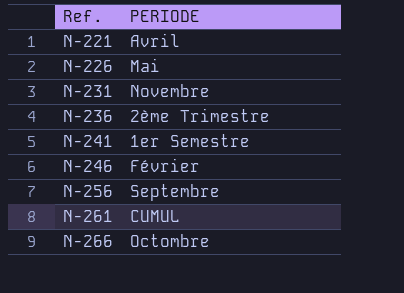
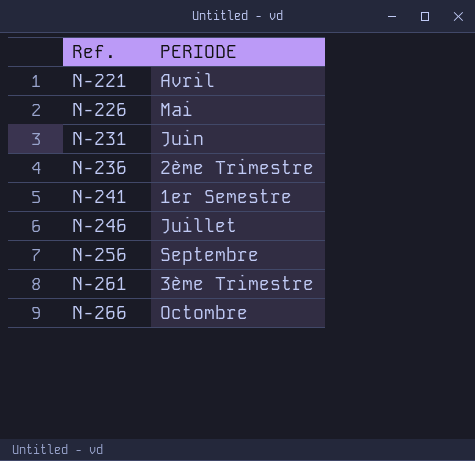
N-231 | PERIODE: Novembre -> Juin
N-246 | PERIODE: Février -> Juillet
N-261 | PERIODE: CUMUL -> 3ème Trimestre

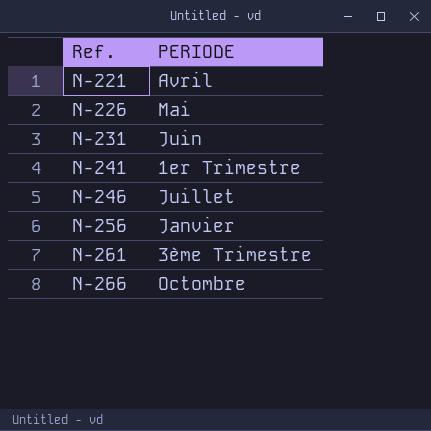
row N-236: 2ème Trimestre -> none
N-241 | PERIODE: 1er Semestre -> 1er Trimestre
N-256 | PERIODE: Septembre -> Janvier

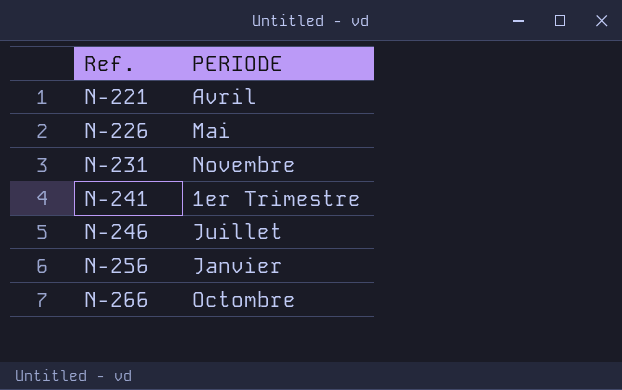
row N-261: 3ème Trimestre -> none
N-231 | PERIODE: Juin -> Novembre

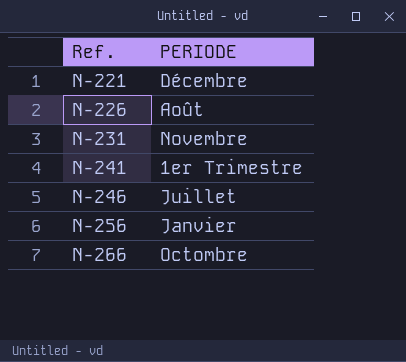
N-221 | PERIODE: Avril -> Décembre
N-226 | PERIODE: Mai -> Août

